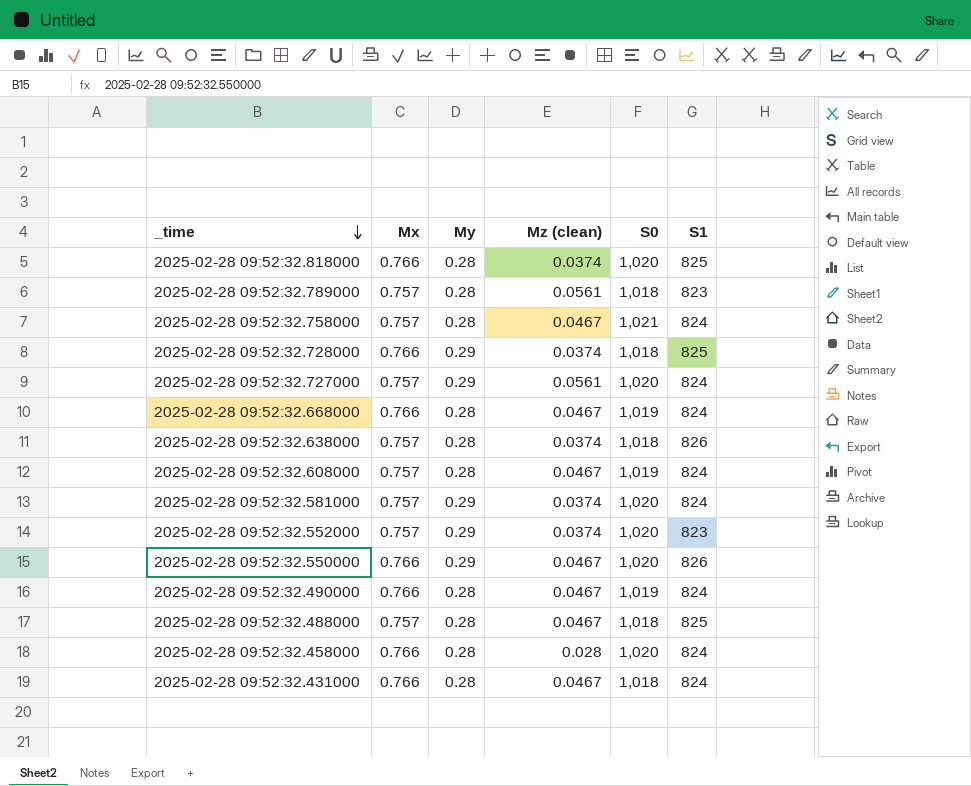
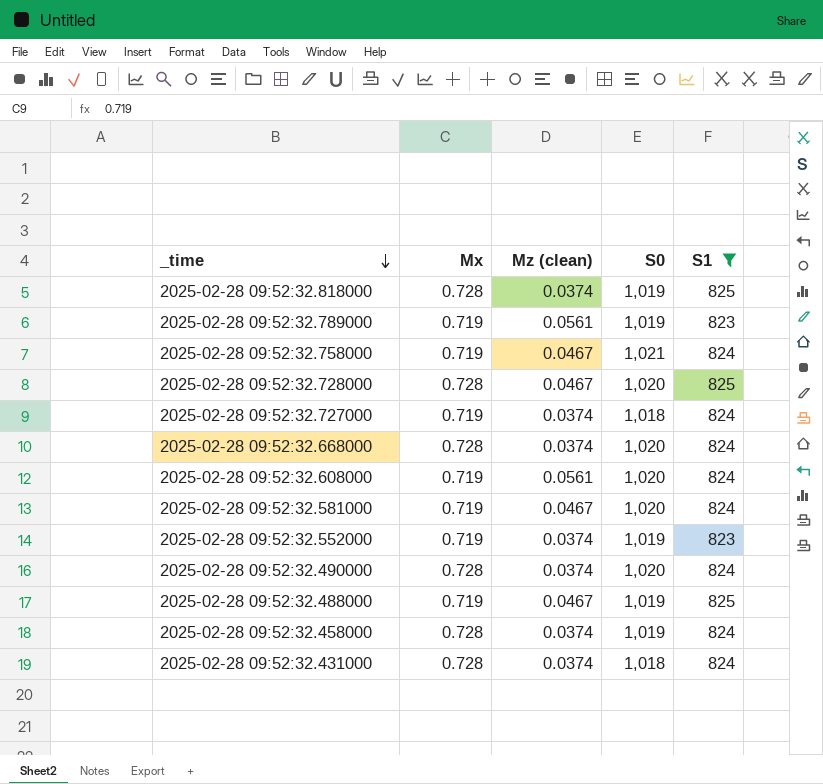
filter: none -> S1 != 826
column My | position: 3 -> none
2025-02-28 09:52:32.818000 | Mx: 0.766 -> 0.728
2025-02-28 09:52:32.818000 | S0: 1,020 -> 1,019
2025-02-28 09:52:32.789000 | Mx: 0.757 -> 0.719
2025-02-28 09:52:32.789000 | S0: 1,018 -> 1,019
2025-02-28 09:52:32.758000 | Mx: 0.757 -> 0.719
2025-02-28 09:52:32.728000 | Mx: 0.766 -> 0.728
2025-02-28 09:52:32.728000 | Mz (clean): 0.0374 -> 0.0467
2025-02-28 09:52:32.728000 | S0: 1,018 -> 1,020
2025-02-28 09:52:32.727000 | Mx: 0.757 -> 0.719
2025-02-28 09:52:32.727000 | Mz (clean): 0.0561 -> 0.0374
2025-02-28 09:52:32.727000 | S0: 1,020 -> 1,018
2025-02-28 09:52:32.668000 | Mx: 0.766 -> 0.728
2025-02-28 09:52:32.668000 | Mz (clean): 0.0467 -> 0.0374
2025-02-28 09:52:32.668000 | S0: 1,019 -> 1,020
2025-02-28 09:52:32.608000 | Mx: 0.757 -> 0.719
2025-02-28 09:52:32.608000 | Mz (clean): 0.0467 -> 0.0561
2025-02-28 09:52:32.608000 | S0: 1,019 -> 1,020
2025-02-28 09:52:32.581000 | Mx: 0.757 -> 0.719
2025-02-28 09:52:32.581000 | Mz (clean): 0.0374 -> 0.0467
2025-02-28 09:52:32.552000 | Mx: 0.757 -> 0.719
2025-02-28 09:52:32.552000 | S0: 1,020 -> 1,019
2025-02-28 09:52:32.490000 | Mx: 0.766 -> 0.728
2025-02-28 09:52:32.490000 | Mz (clean): 0.0467 -> 0.0374
2025-02-28 09:52:32.490000 | S0: 1,019 -> 1,020
2025-02-28 09:52:32.488000 | Mx: 0.757 -> 0.719
2025-02-28 09:52:32.488000 | S0: 1,018 -> 1,019
2025-02-28 09:52:32.458000 | Mx: 0.766 -> 0.728
2025-02-28 09:52:32.458000 | Mz (clean): 0.028 -> 0.0374
2025-02-28 09:52:32.458000 | S0: 1,020 -> 1,019
2025-02-28 09:52:32.431000 | Mx: 0.766 -> 0.728
2025-02-28 09:52:32.431000 | Mz (clean): 0.0467 -> 0.0374

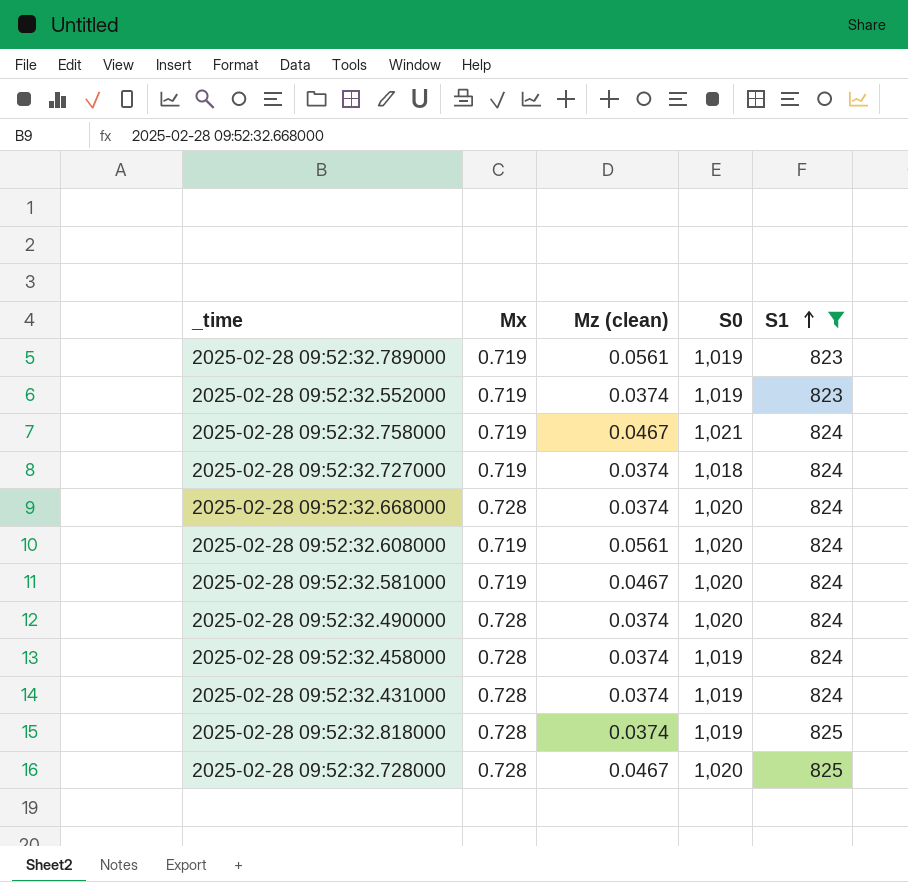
row order: _time descending -> S1 ascending
row 2025-02-28 09:52:32.488000: 0.719 | 0.0467 | 1,019 | 825 -> none
2025-02-28 09:52:32.431000 | S0: 1,018 -> 1,019

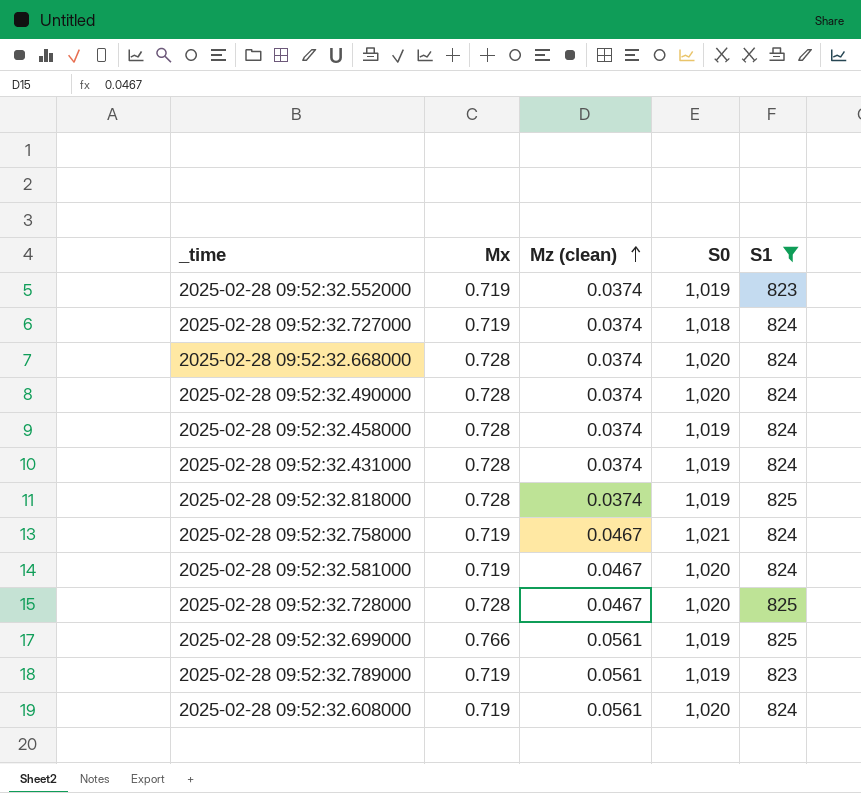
row order: S1 ascending -> Mz (clean) ascending
row 2025-02-28 09:52:32.699000: none -> 0.766 | 0.0561 | 1,019 | 825

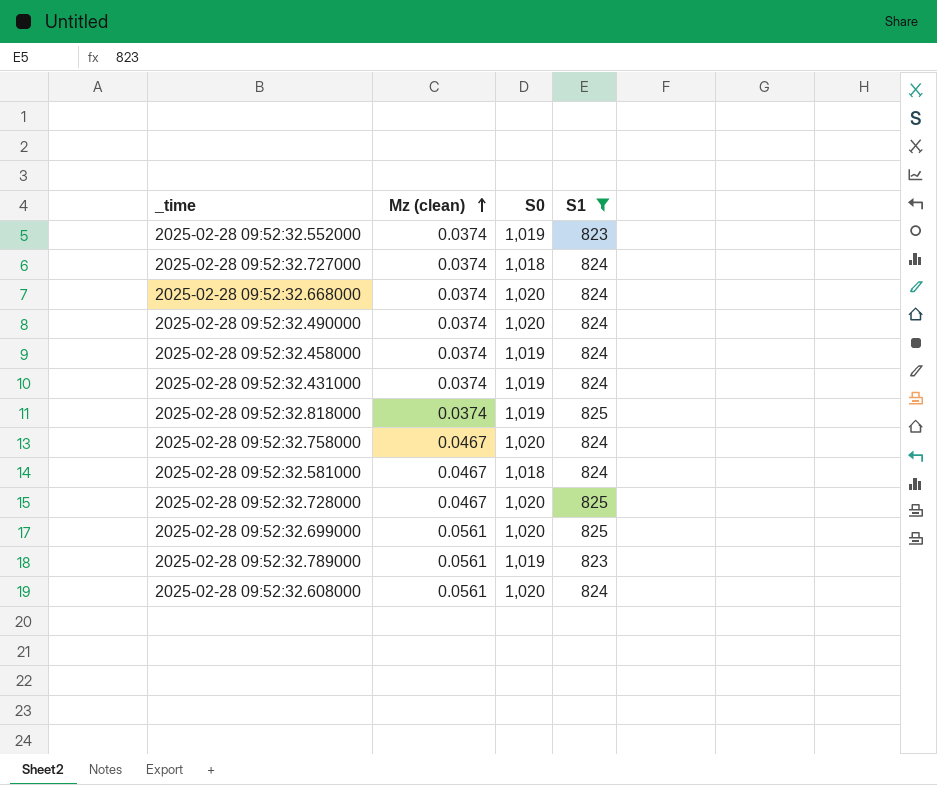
column Mx | position: 2 -> none
2025-02-28 09:52:32.758000 | S0: 1,021 -> 1,020
2025-02-28 09:52:32.581000 | S0: 1,020 -> 1,018
2025-02-28 09:52:32.699000 | S0: 1,019 -> 1,020

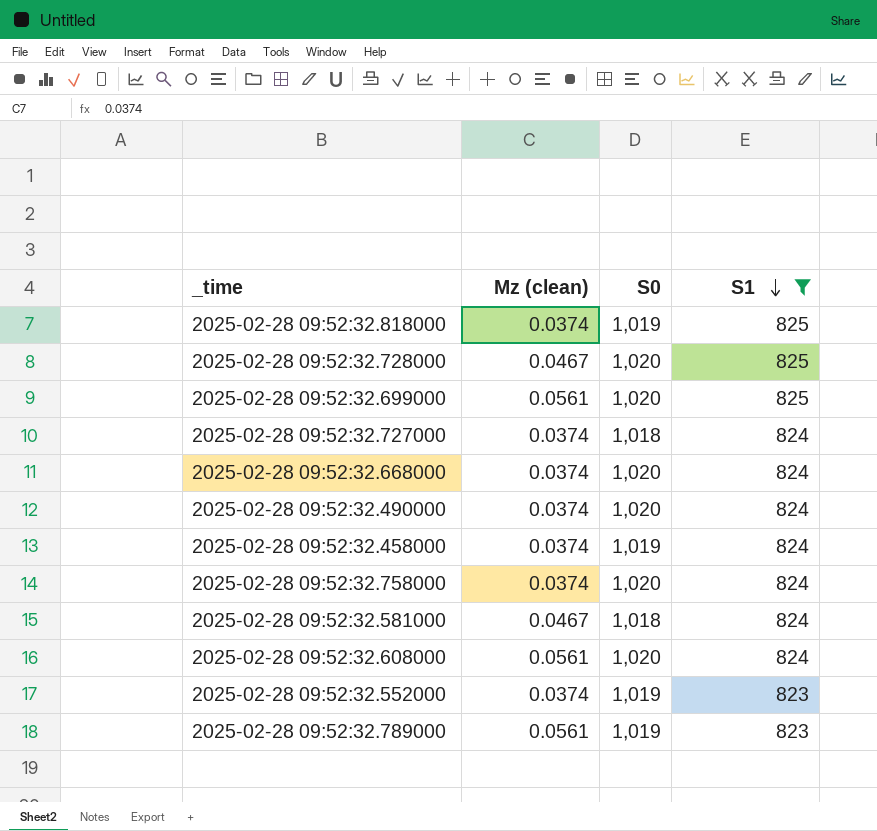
row order: Mz (clean) ascending -> S1 descending
row 2025-02-28 09:52:32.431000: 0.0374 | 1,019 | 824 -> none
2025-02-28 09:52:32.758000 | Mz (clean): 0.0467 -> 0.0374

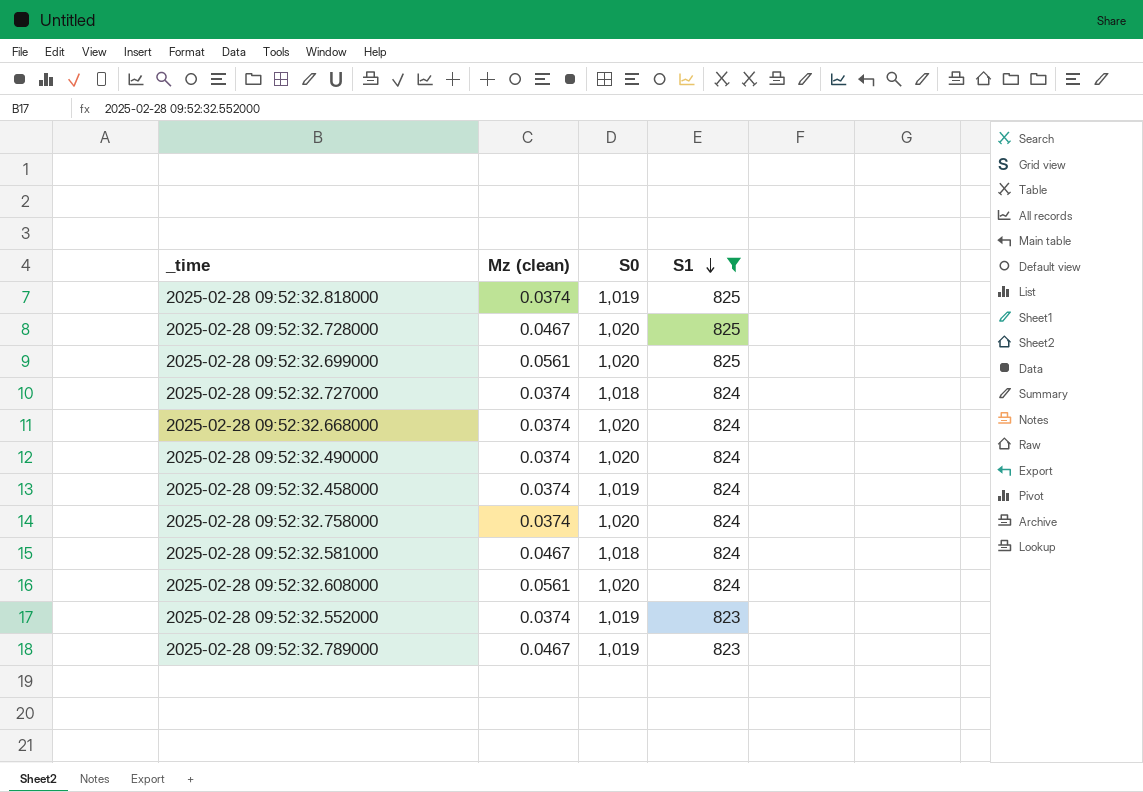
2025-02-28 09:52:32.789000 | Mz (clean): 0.0561 -> 0.0467

